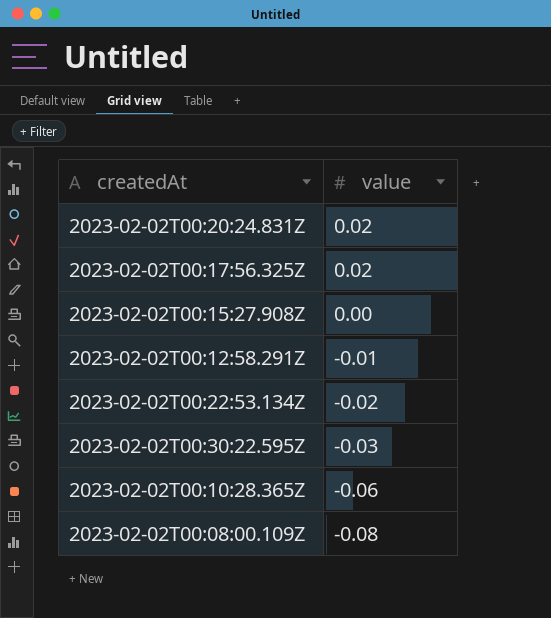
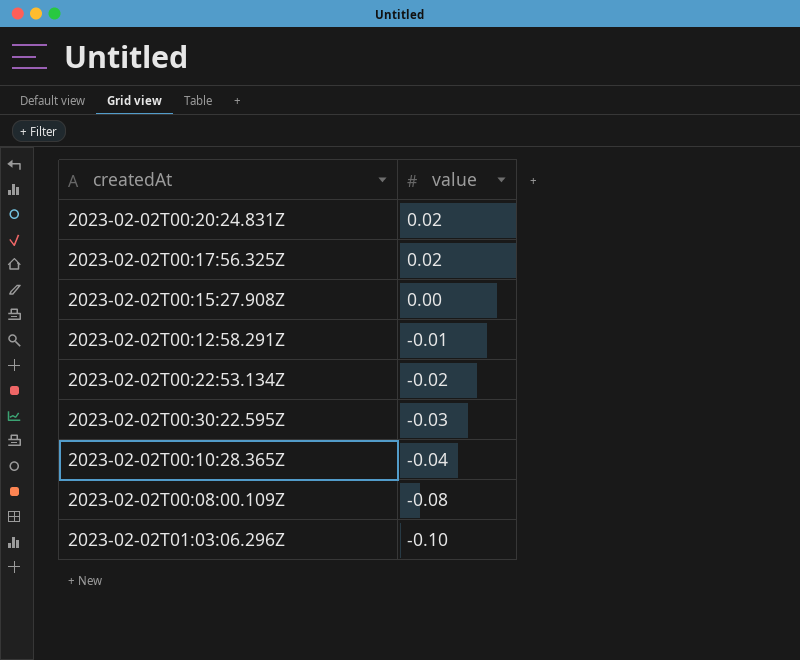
2023-02-02T00:10:28.365Z | value: -0.06 -> -0.04
row 2023-02-02T01:03:06.296Z: none -> -0.10

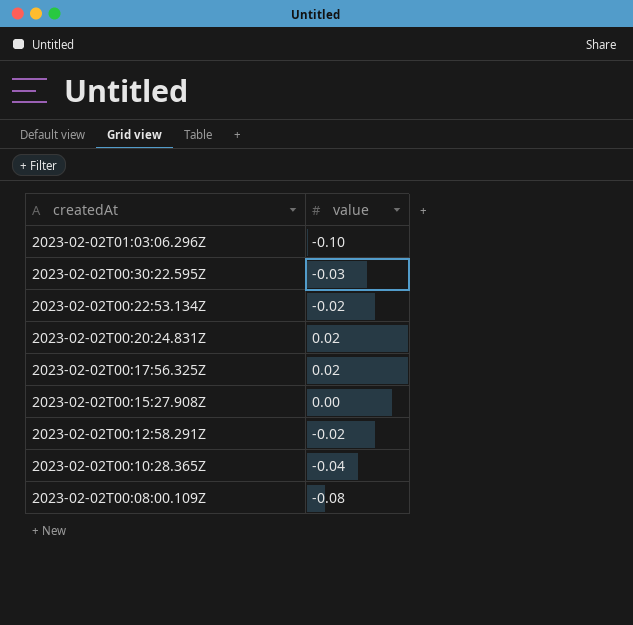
row order: value descending -> createdAt descending
2023-02-02T00:12:58.291Z | value: -0.01 -> -0.02

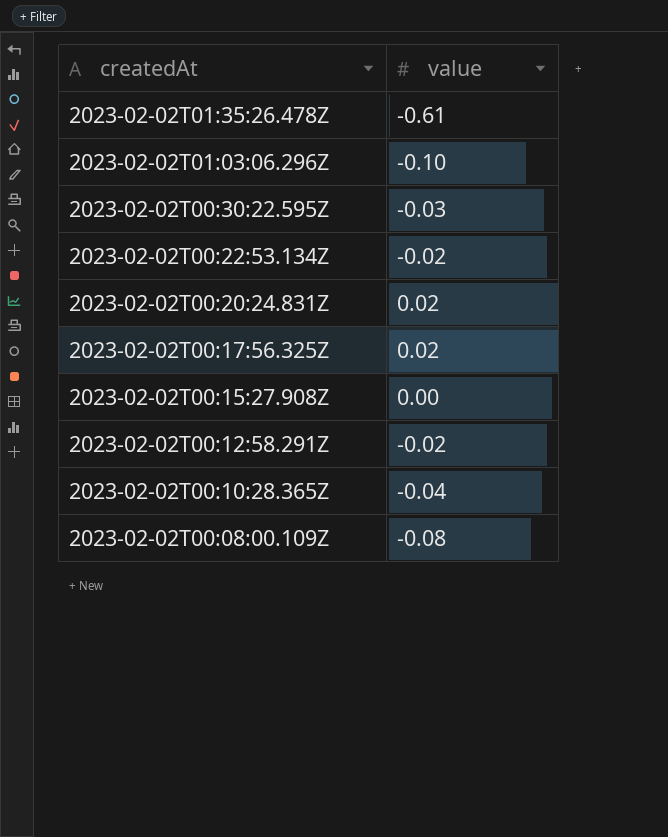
row 2023-02-02T01:35:26.478Z: none -> -0.61

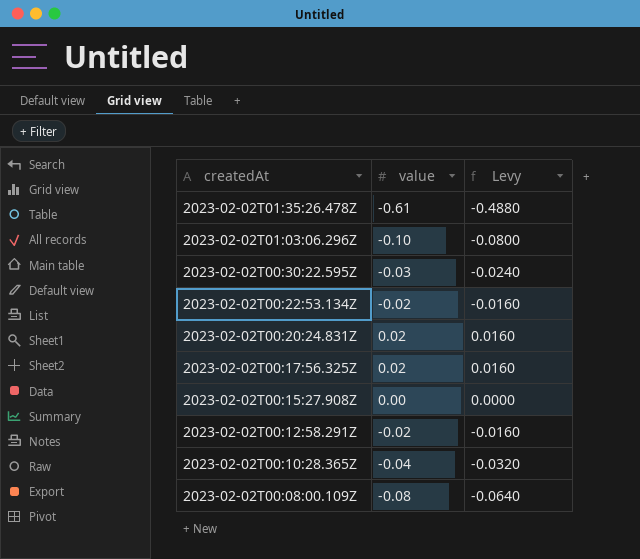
column Levy | formula: none -> [value] * 0.8

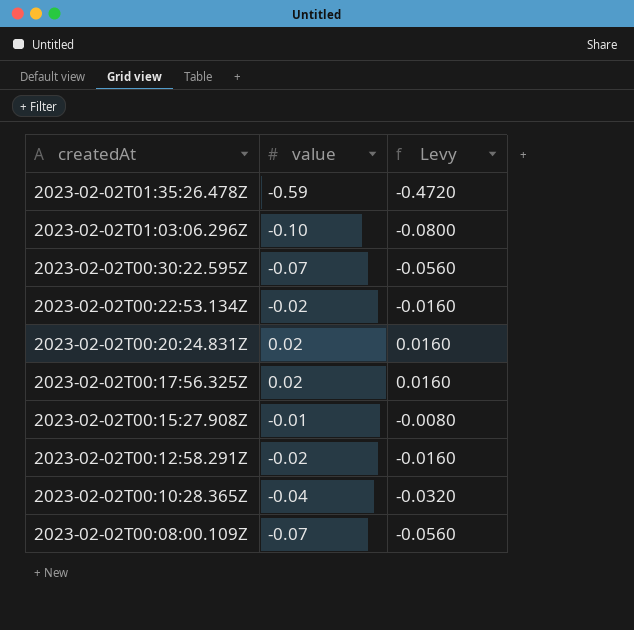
2023-02-02T01:35:26.478Z | value: -0.61 -> -0.59
2023-02-02T01:35:26.478Z | Levy: -0.4880 -> -0.4720
2023-02-02T00:30:22.595Z | value: -0.03 -> -0.07
2023-02-02T00:30:22.595Z | Levy: -0.0240 -> -0.0560
2023-02-02T00:15:27.908Z | value: 0.00 -> -0.01
2023-02-02T00:15:27.908Z | Levy: 0.0000 -> -0.0080
2023-02-02T00:08:00.109Z | value: -0.08 -> -0.07
2023-02-02T00:08:00.109Z | Levy: -0.0640 -> -0.0560

